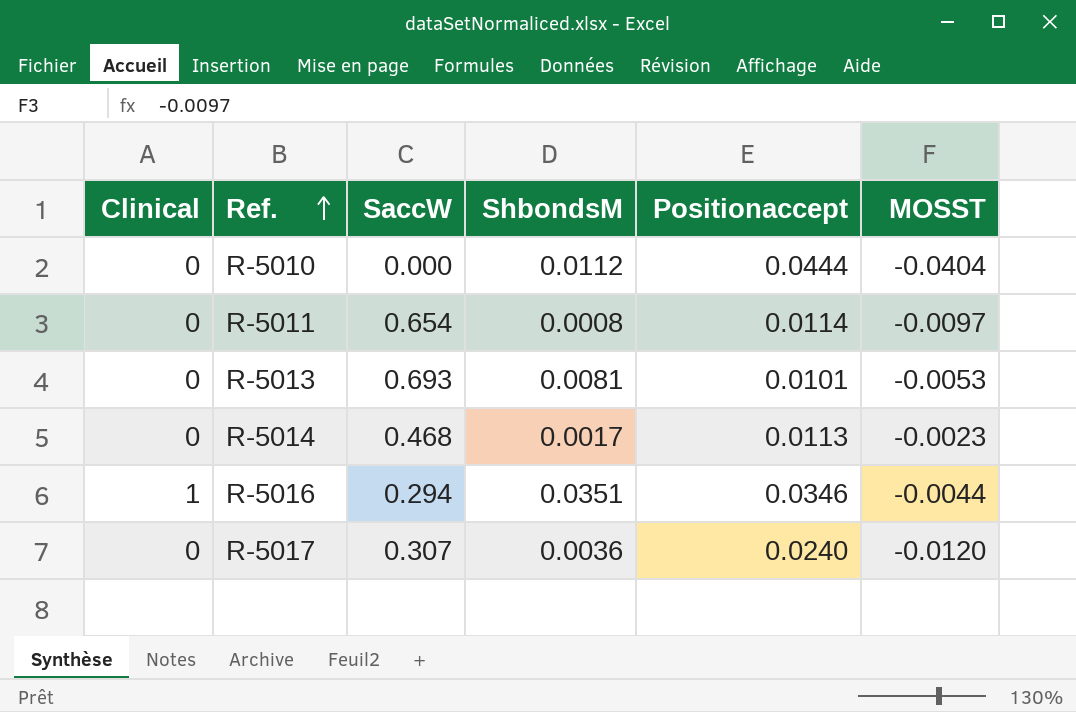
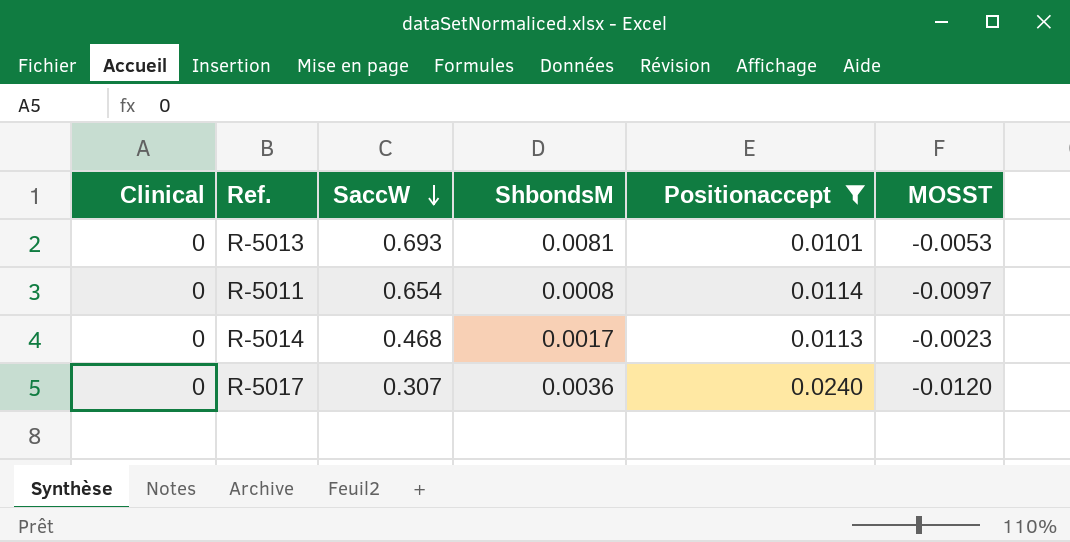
filter: none -> Positionaccept <= 0.0240
row order: Ref. ascending -> SaccW descending

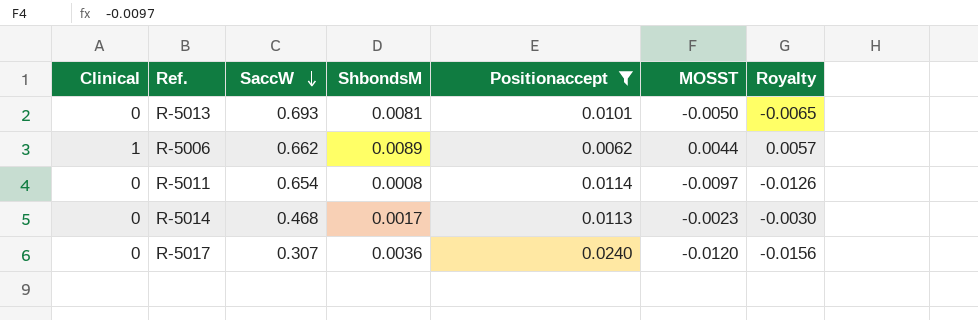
column Royalty | formula: none -> [MOSST] * 1.3
R-5013 | MOSST: -0.0053 -> -0.0050
row R-5006: none -> 1 | 0.662 | 0.0089 | 0.0062 | 0.0044 | 0.0057

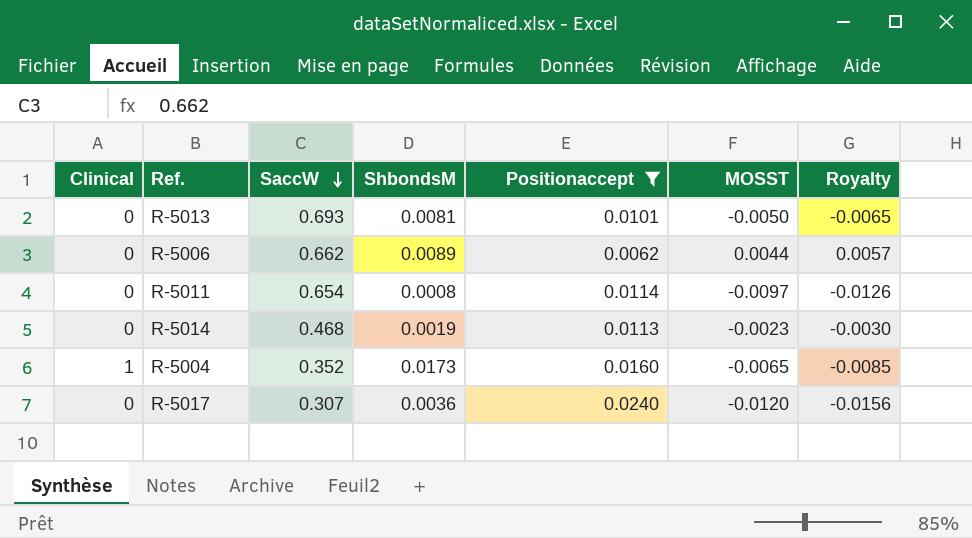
R-5006 | Clinical: 1 -> 0
R-5014 | ShbondsM: 0.0017 -> 0.0019
row R-5004: none -> 1 | 0.352 | 0.0173 | 0.0160 | -0.0065 | -0.0085

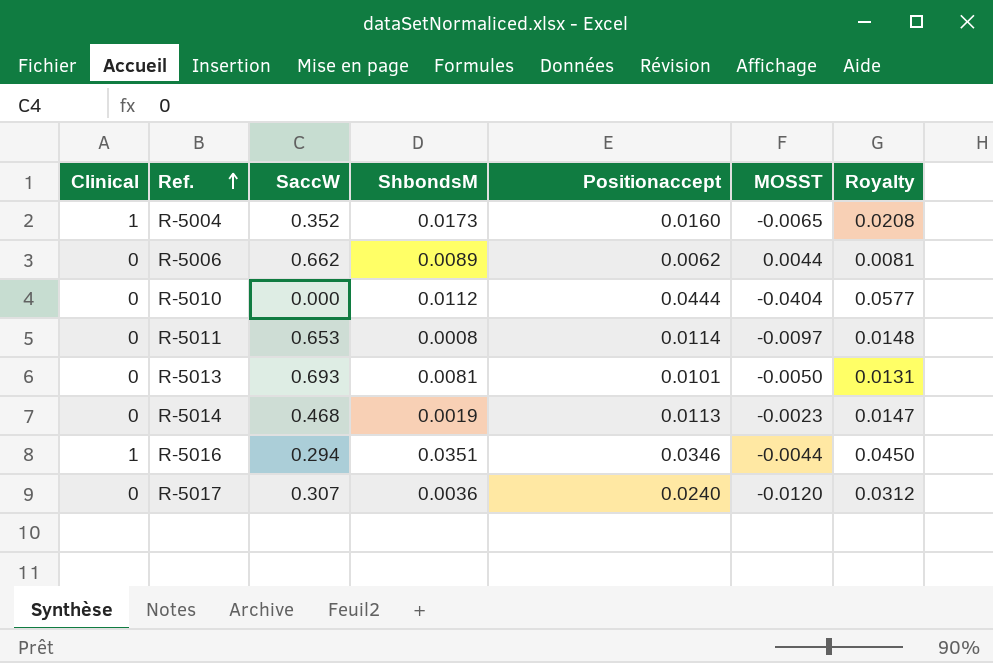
filter: Positionaccept <= 0.0240 -> none
row order: SaccW descending -> Ref. ascending
column Royalty | formula: [MOSST] * 1.3 -> [Positionaccept] * 1.3
R-5011 | SaccW: 0.654 -> 0.653

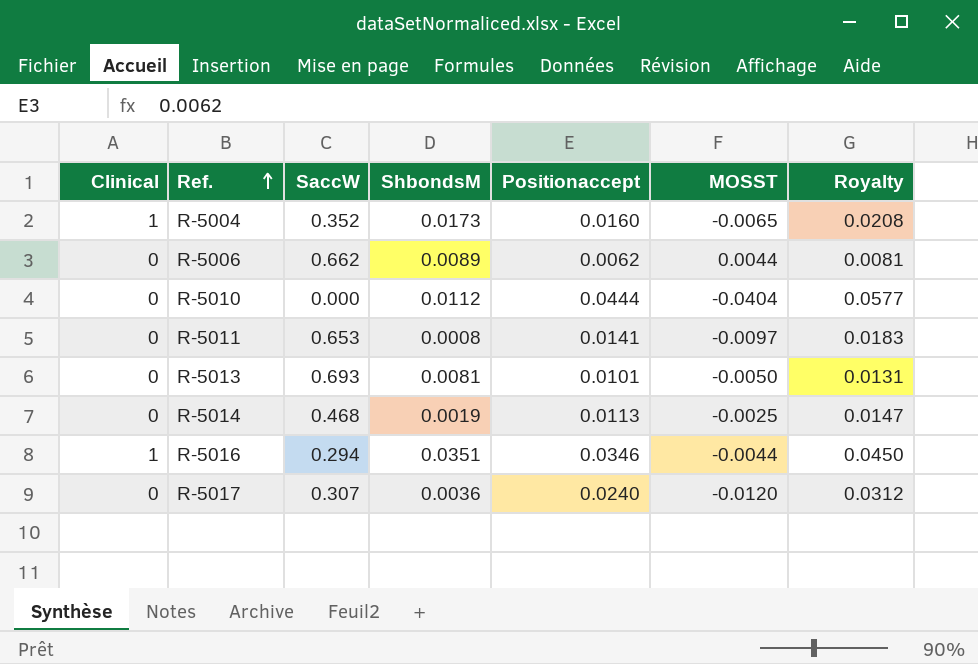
R-5011 | Positionaccept: 0.0114 -> 0.0141
R-5011 | Royalty: 0.0148 -> 0.0183
R-5014 | MOSST: -0.0023 -> -0.0025

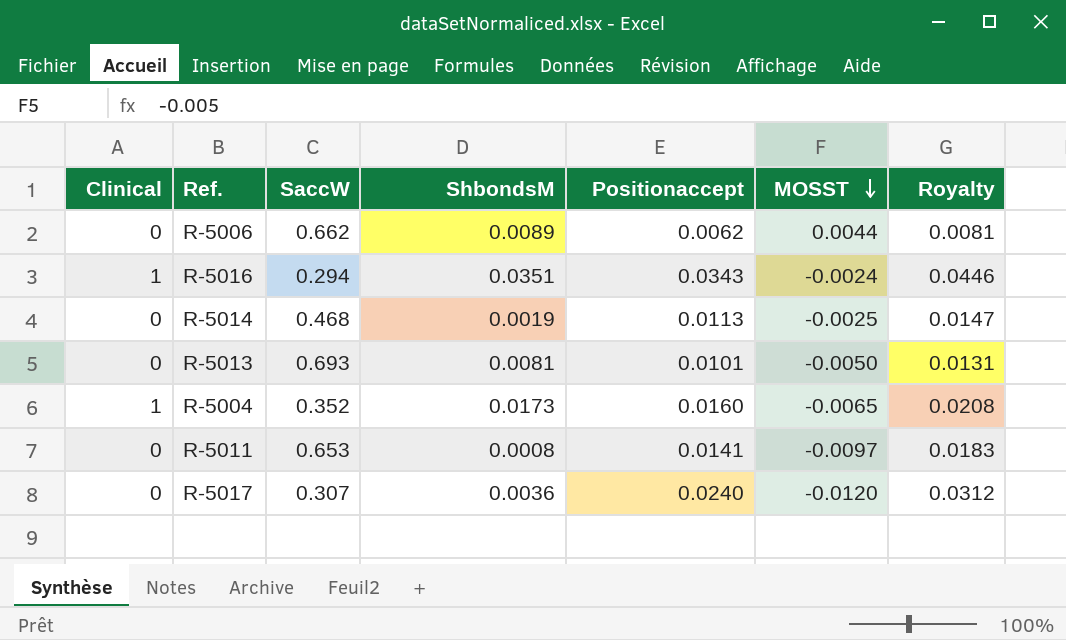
row order: Ref. ascending -> MOSST descending
row R-5010: 0 | 0.000 | 0.0112 | 0.0444 | -0.0404 | 0.0577 -> none
R-5016 | Positionaccept: 0.0346 -> 0.0343
R-5016 | MOSST: -0.0044 -> -0.0024
R-5016 | Royalty: 0.0450 -> 0.0446

